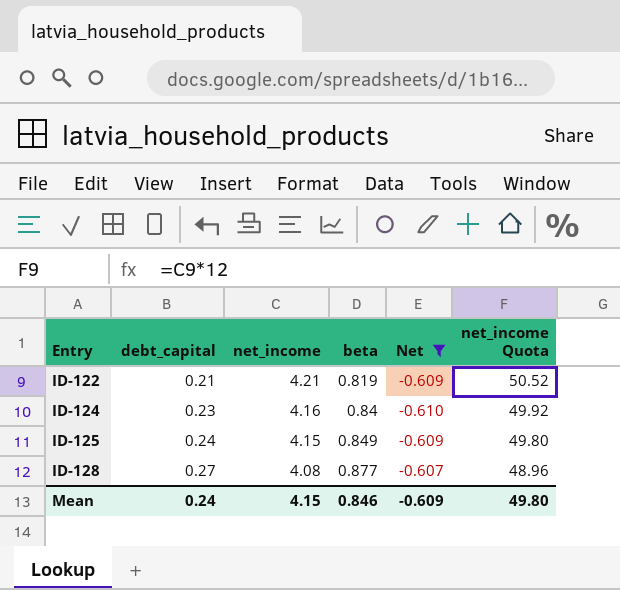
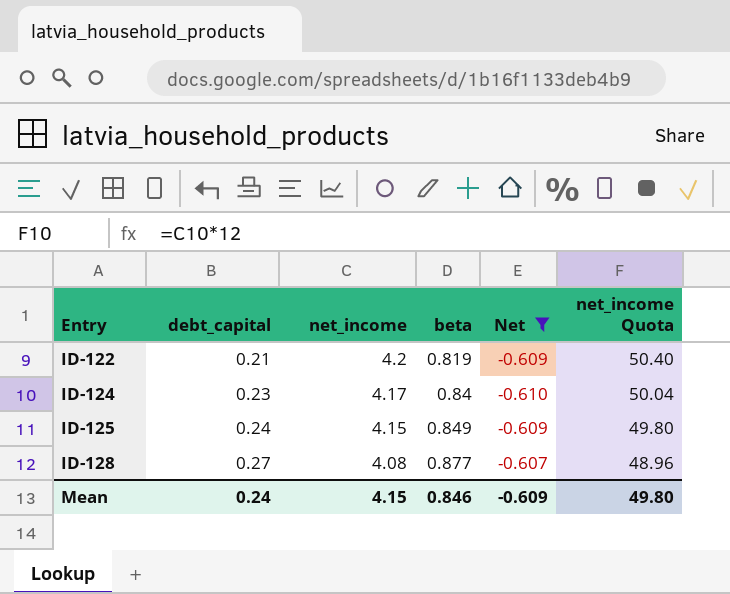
ID-122 | net_income: 4.21 -> 4.2
ID-122 | net_income Quota: 50.52 -> 50.40
ID-124 | net_income: 4.16 -> 4.17
ID-124 | net_income Quota: 49.92 -> 50.04

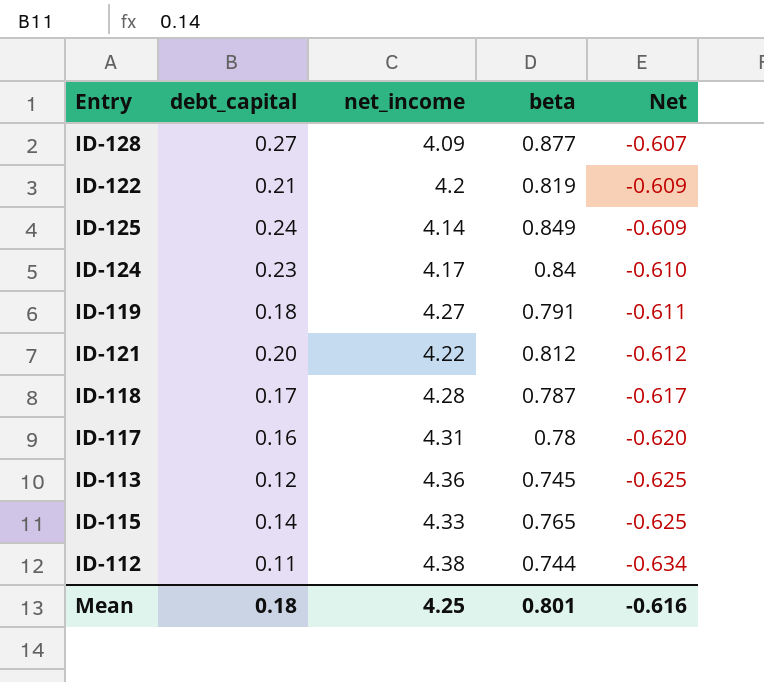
filter: Net >= -0.610 -> none
row order: Entry ascending -> Net descending
column net_income Quota | formula: [net_income] * 12 -> none
ID-128 | net_income: 4.08 -> 4.09
ID-125 | net_income: 4.15 -> 4.14
Mean | debt_capital: 0.24 -> 0.18
Mean | net_income: 4.15 -> 4.25
Mean | beta: 0.846 -> 0.801
Mean | Net: -0.609 -> -0.616

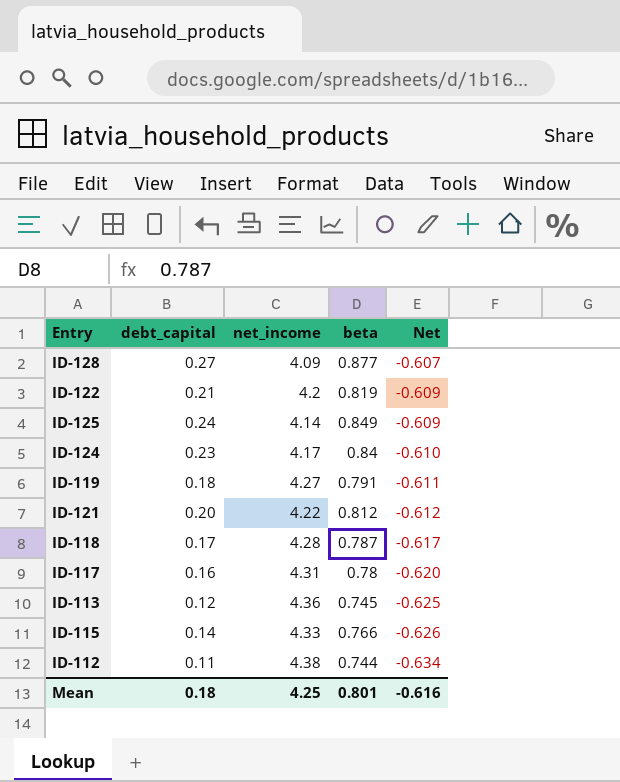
ID-115 | beta: 0.765 -> 0.766
ID-115 | Net: -0.625 -> -0.626

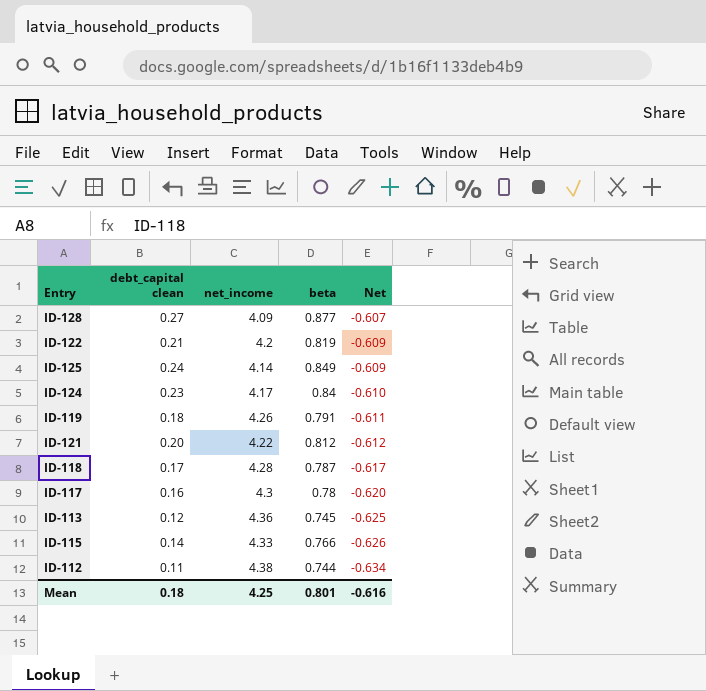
column name: debt_capital -> debt_capital clean
ID-119 | net_income: 4.27 -> 4.26
ID-117 | net_income: 4.31 -> 4.3

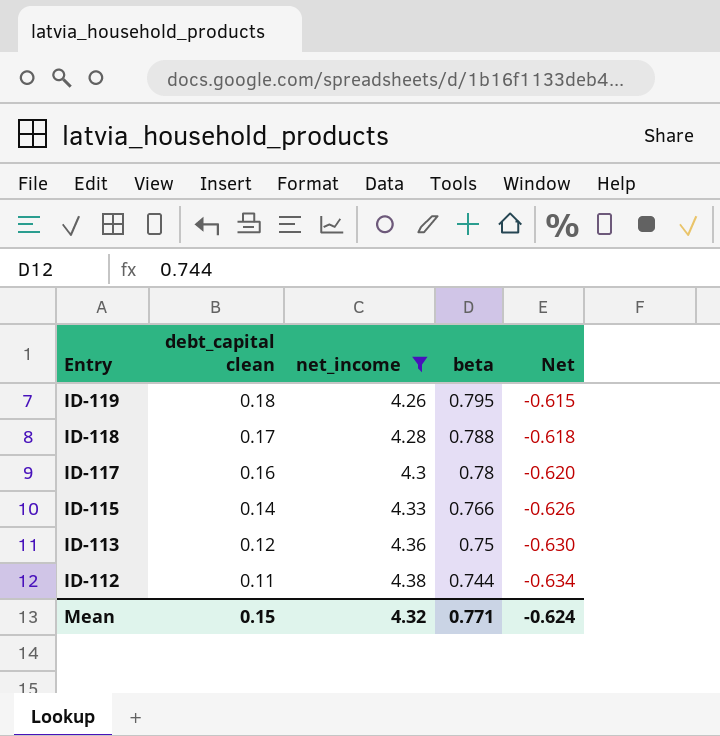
filter: none -> net_income >= 4.26
row order: Net descending -> Entry descending
ID-119 | beta: 0.791 -> 0.795
ID-119 | Net: -0.611 -> -0.615
ID-118 | beta: 0.787 -> 0.788
ID-118 | Net: -0.617 -> -0.618
ID-113 | beta: 0.745 -> 0.75
ID-113 | Net: -0.625 -> -0.630
Mean | debt_capital clean: 0.18 -> 0.15
Mean | net_income: 4.25 -> 4.32
Mean | beta: 0.801 -> 0.771
Mean | Net: -0.616 -> -0.624

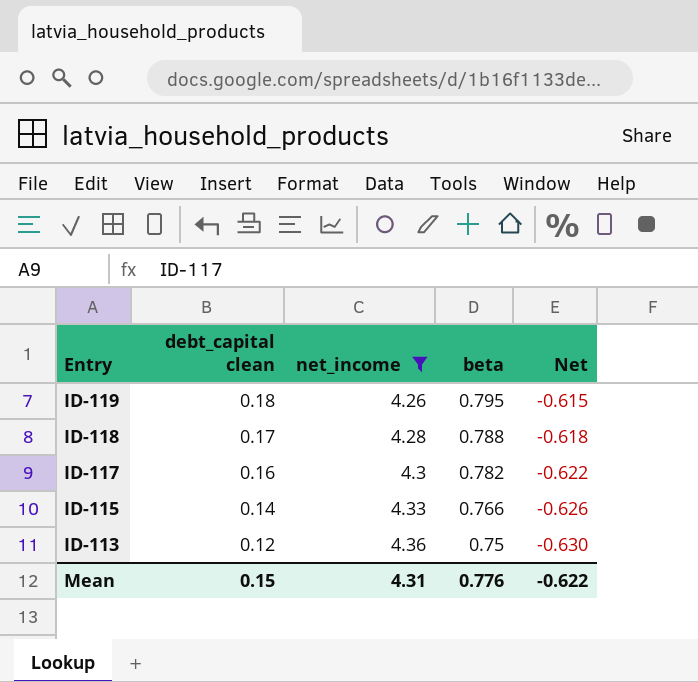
row ID-112: 0.11 | 4.38 | 0.744 | -0.634 -> none
ID-117 | beta: 0.78 -> 0.782
ID-117 | Net: -0.620 -> -0.622
Mean | net_income: 4.32 -> 4.31
Mean | beta: 0.771 -> 0.776
Mean | Net: -0.624 -> -0.622

